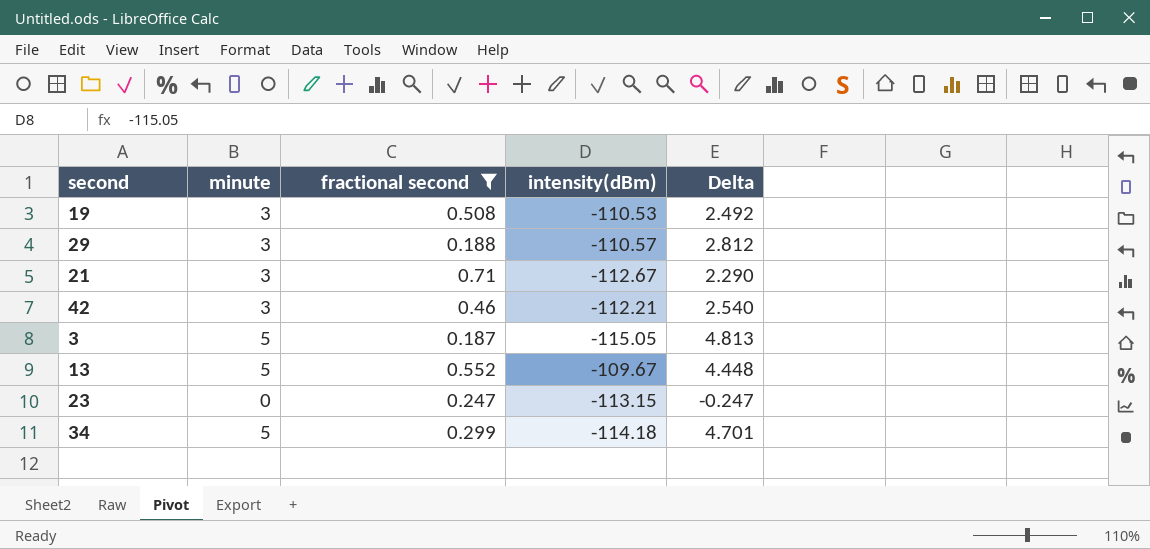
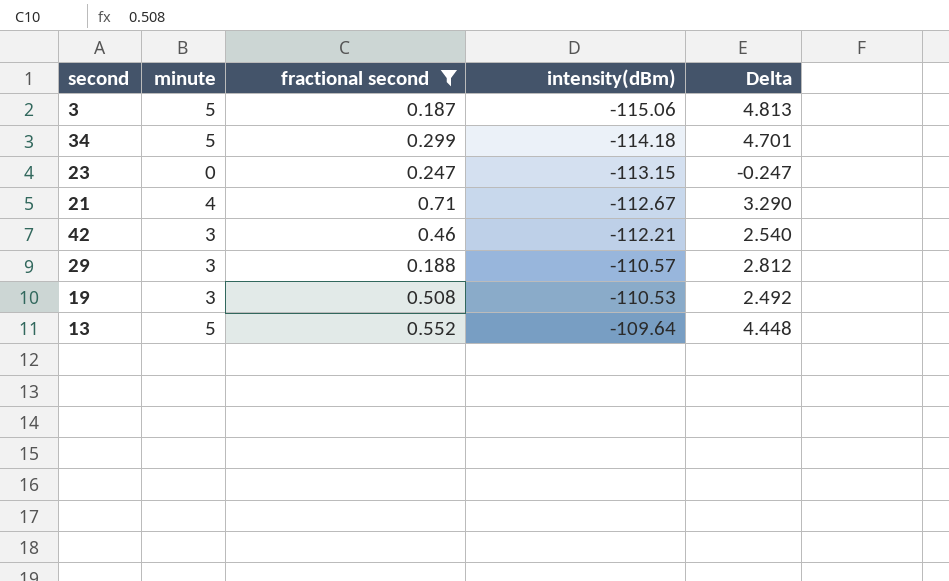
row order: none -> intensity(dBm) ascending
3 | intensity(dBm): -115.05 -> -115.06
21 | minute: 3 -> 4
21 | Delta: 2.290 -> 3.290
13 | intensity(dBm): -109.67 -> -109.64

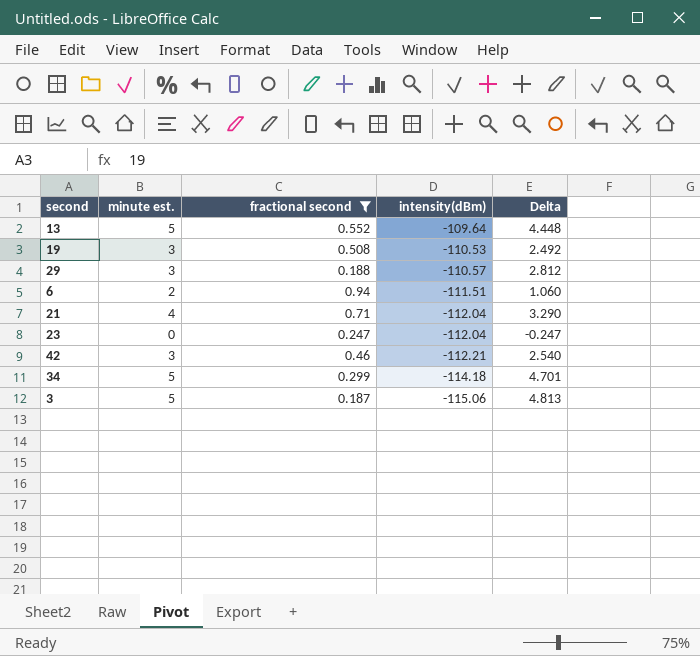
row order: intensity(dBm) ascending -> intensity(dBm) descending
column name: minute -> minute est.
row 6: none -> 2 | 0.94 | -111.51 | 1.060
21 | intensity(dBm): -112.67 -> -112.04
23 | intensity(dBm): -113.15 -> -112.04

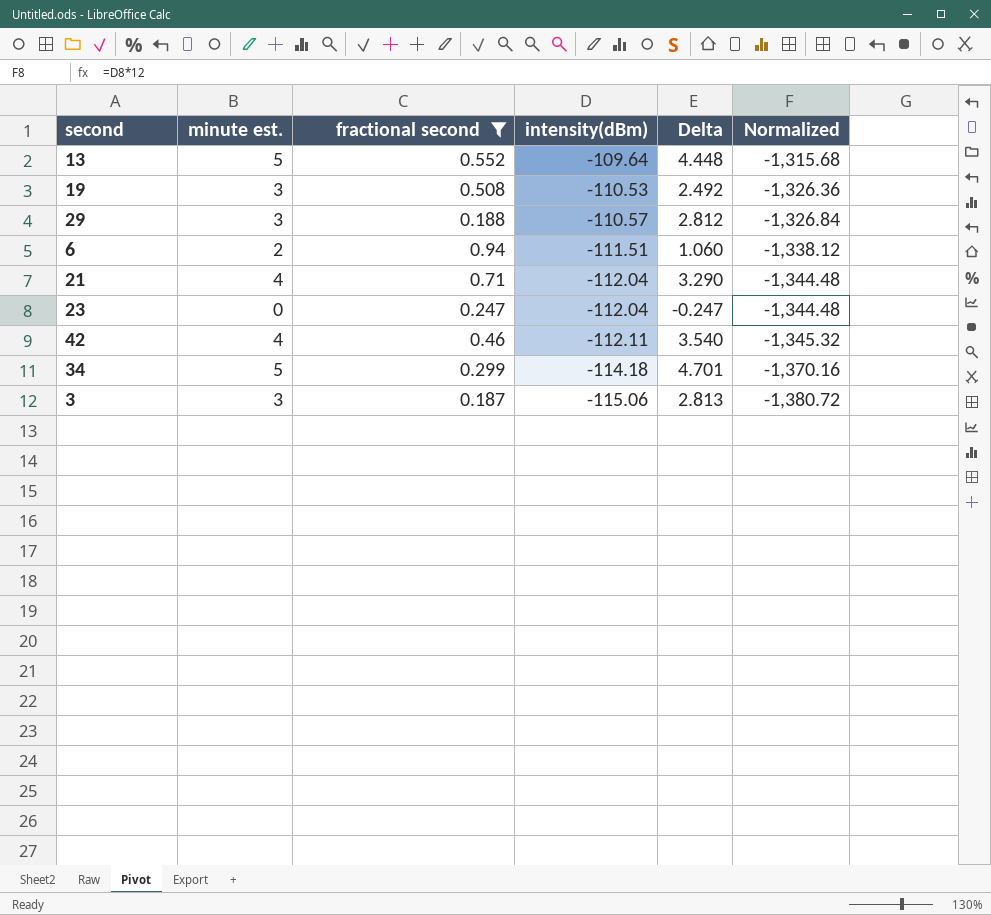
column Normalized | formula: none -> [intensity(dBm)] * 12
42 | minute est.: 3 -> 4
42 | intensity(dBm): -112.21 -> -112.11
42 | Delta: 2.540 -> 3.540
3 | minute est.: 5 -> 3
3 | Delta: 4.813 -> 2.813

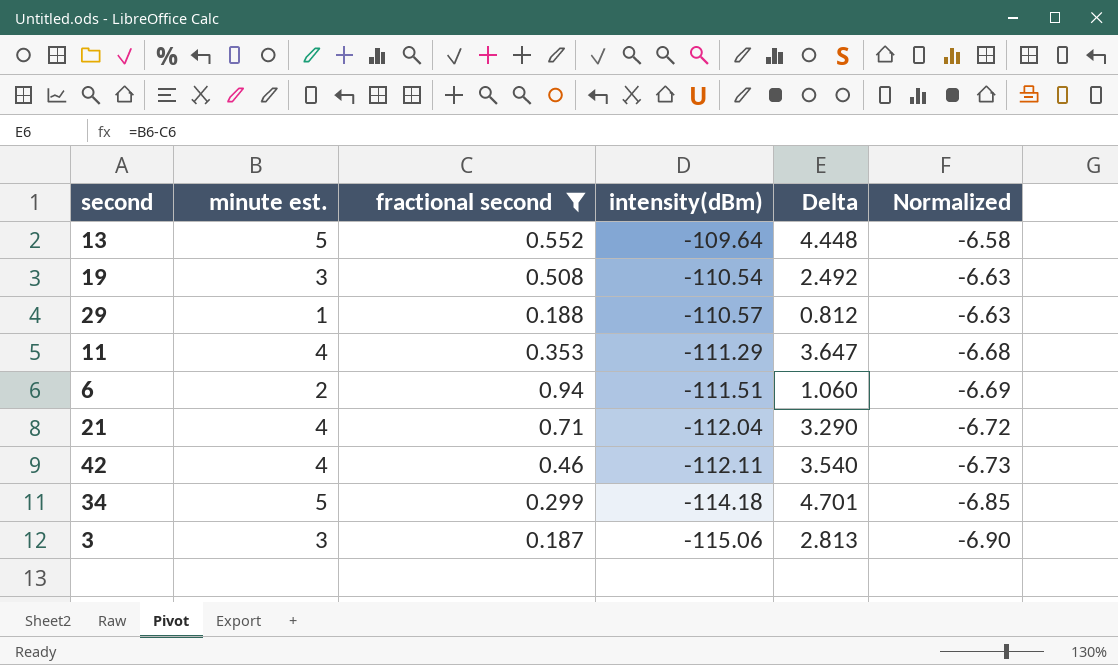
column Normalized | formula: [intensity(dBm)] * 12 -> [intensity(dBm)] * 0.06
row 23: 0 | 0.247 | -112.04 | -0.247 | -1,344.48 -> none
19 | intensity(dBm): -110.53 -> -110.54
29 | minute est.: 3 -> 1
29 | Delta: 2.812 -> 0.812
row 11: none -> 4 | 0.353 | -111.29 | 3.647 | -6.68

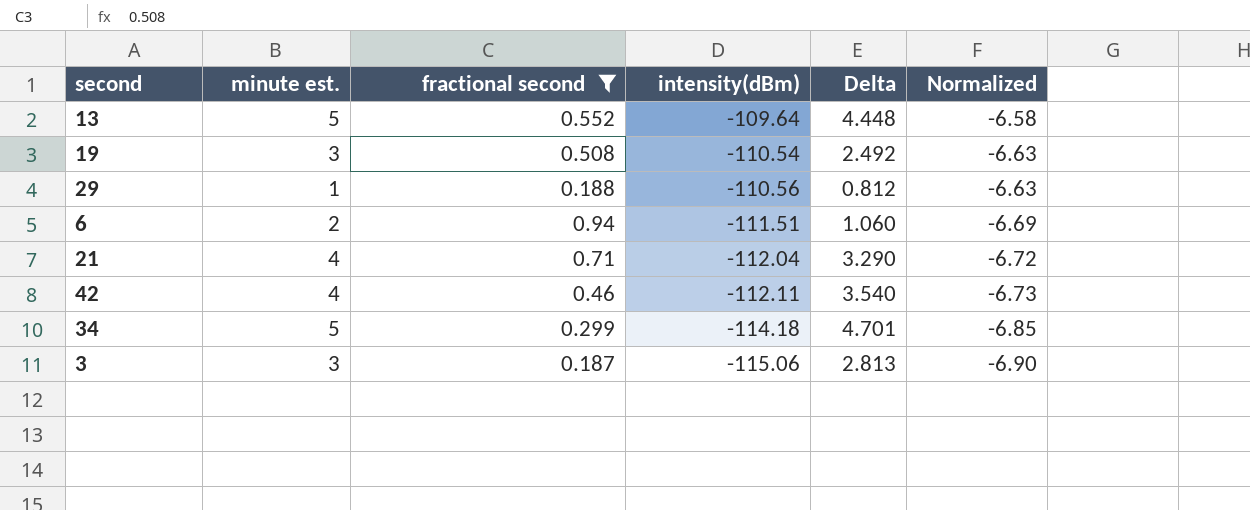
row 11: 4 | 0.353 | -111.29 | 3.647 | -6.68 -> none
29 | intensity(dBm): -110.57 -> -110.56

